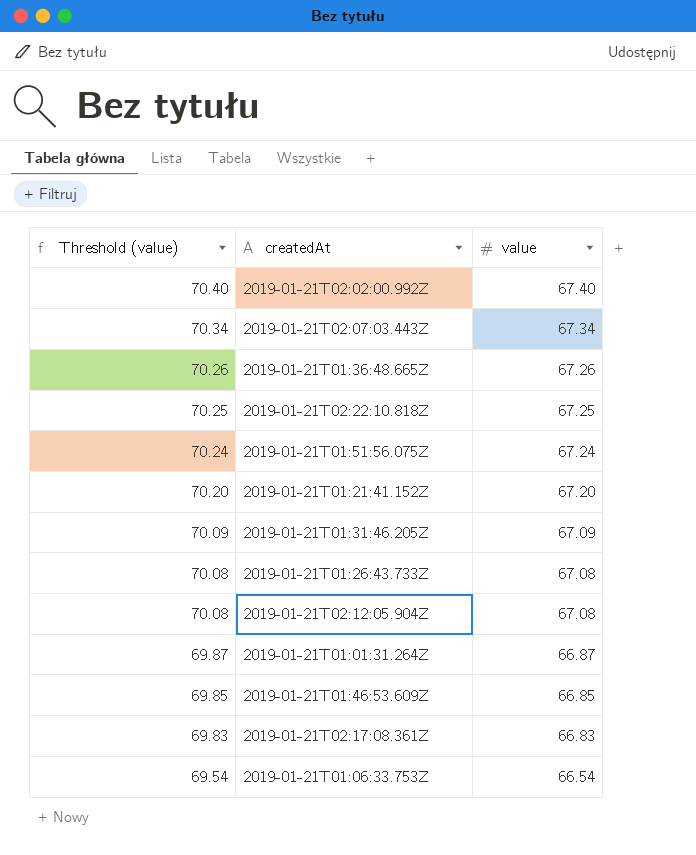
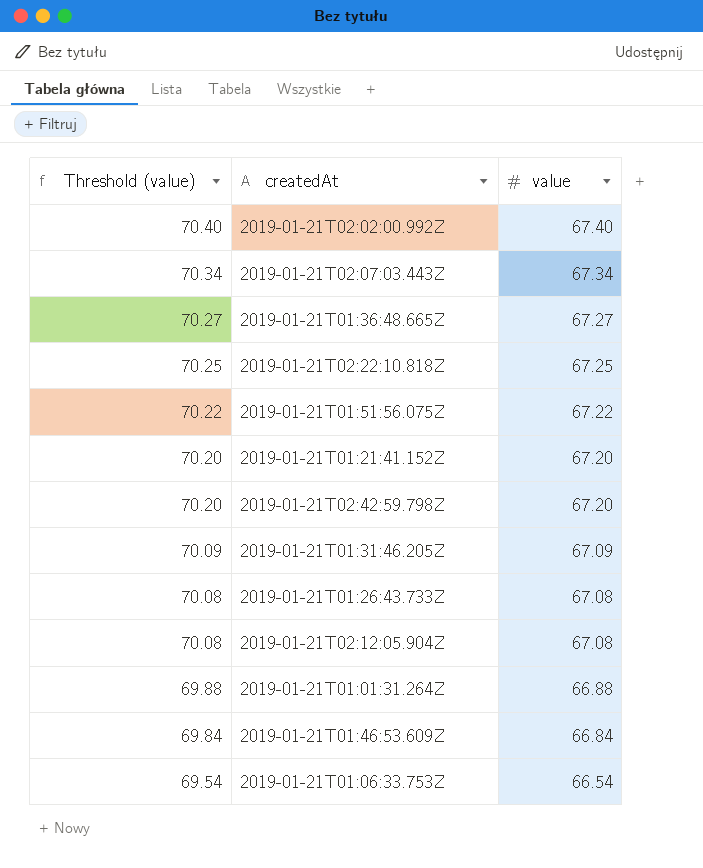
row 2019-01-21T02:17:08.361Z: 69.83 | 66.83 -> none
2019-01-21T01:36:48.665Z | Threshold (value): 70.26 -> 70.27
2019-01-21T01:36:48.665Z | value: 67.26 -> 67.27
2019-01-21T01:51:56.075Z | Threshold (value): 70.24 -> 70.22
2019-01-21T01:51:56.075Z | value: 67.24 -> 67.22
row 2019-01-21T02:42:59.798Z: none -> 70.20 | 67.20
2019-01-21T01:01:31.264Z | Threshold (value): 69.87 -> 69.88
2019-01-21T01:01:31.264Z | value: 66.87 -> 66.88
2019-01-21T01:46:53.609Z | Threshold (value): 69.85 -> 69.84
2019-01-21T01:46:53.609Z | value: 66.85 -> 66.84

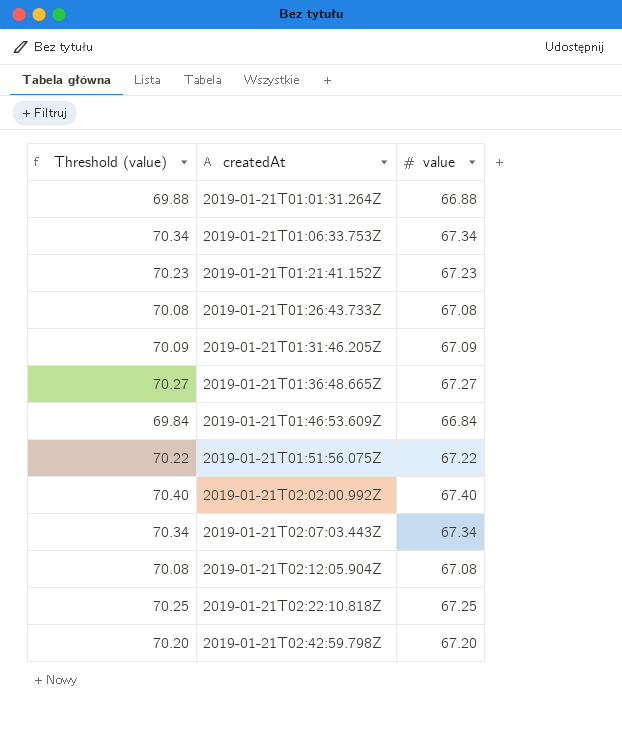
row order: Threshold (value) descending -> createdAt ascending
2019-01-21T01:06:33.753Z | Threshold (value): 69.54 -> 70.34
2019-01-21T01:06:33.753Z | value: 66.54 -> 67.34
2019-01-21T01:21:41.152Z | Threshold (value): 70.20 -> 70.23
2019-01-21T01:21:41.152Z | value: 67.20 -> 67.23

